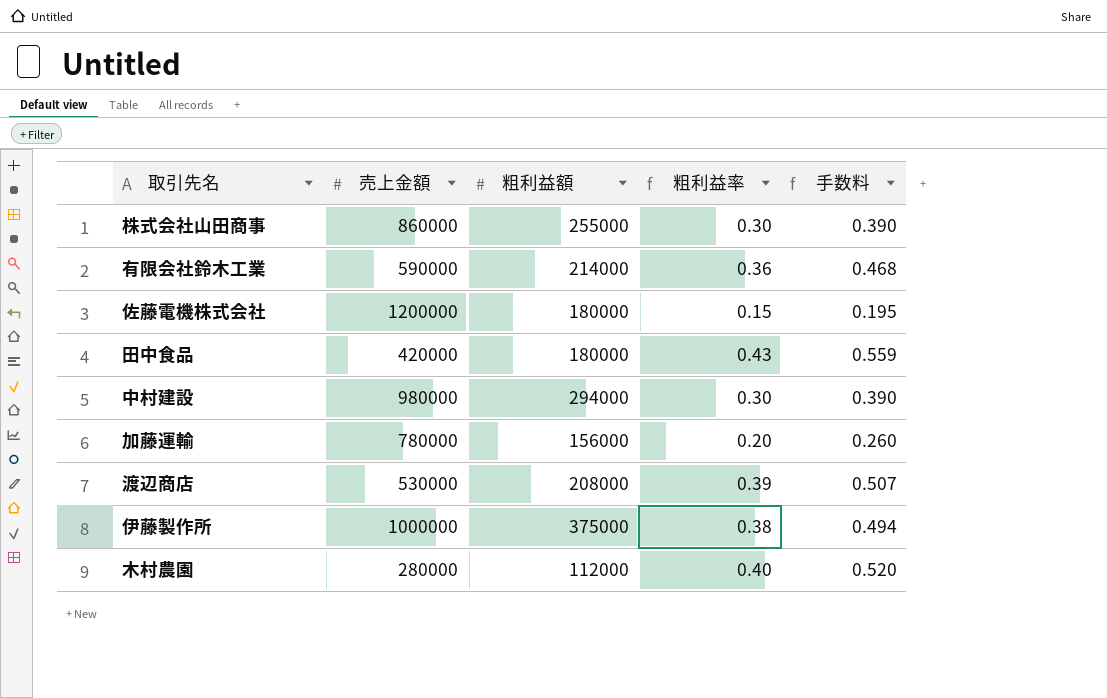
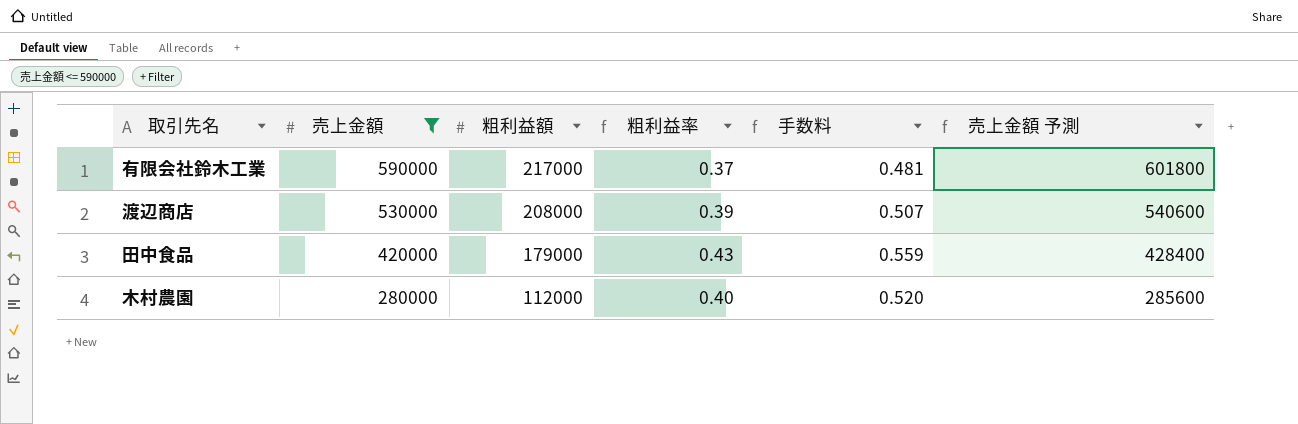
filter: none -> 売上金額 <= 590000
row order: none -> 売上金額 descending
column 売上金額 予測 | formula: none -> [売上金額] * 1.02
有限会社鈴木工業 | 粗利益額: 214000 -> 217000
有限会社鈴木工業 | 粗利益率: 0.36 -> 0.37
有限会社鈴木工業 | 手数料: 0.468 -> 0.481
田中食品 | 粗利益額: 180000 -> 179000

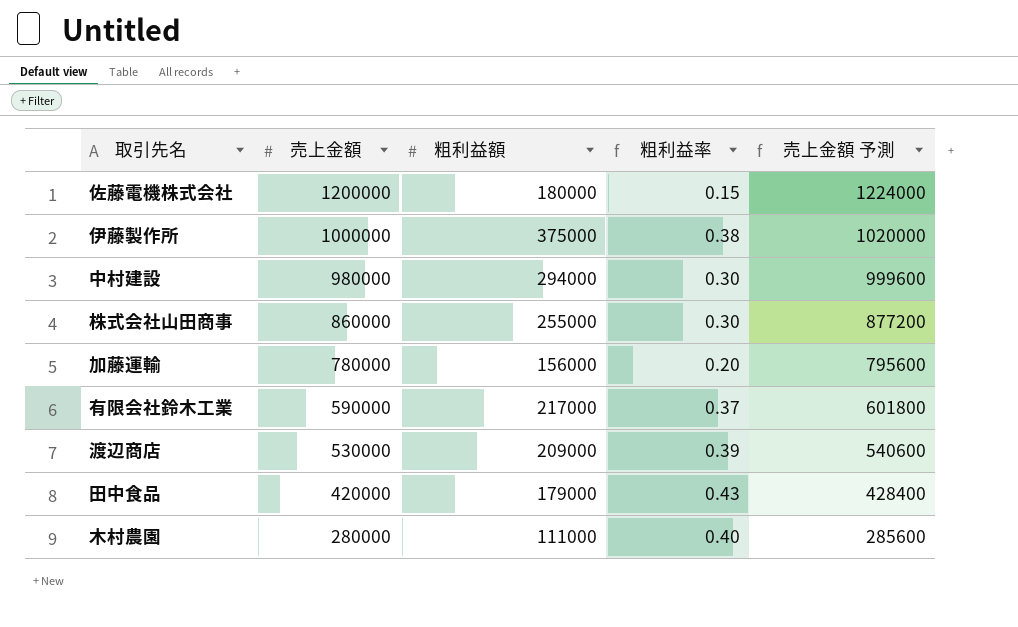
filter: 売上金額 <= 590000 -> none
column 手数料 | formula: [粗利益率] * 1.3 -> none
渡辺商店 | 粗利益額: 208000 -> 209000
木村農園 | 粗利益額: 112000 -> 111000

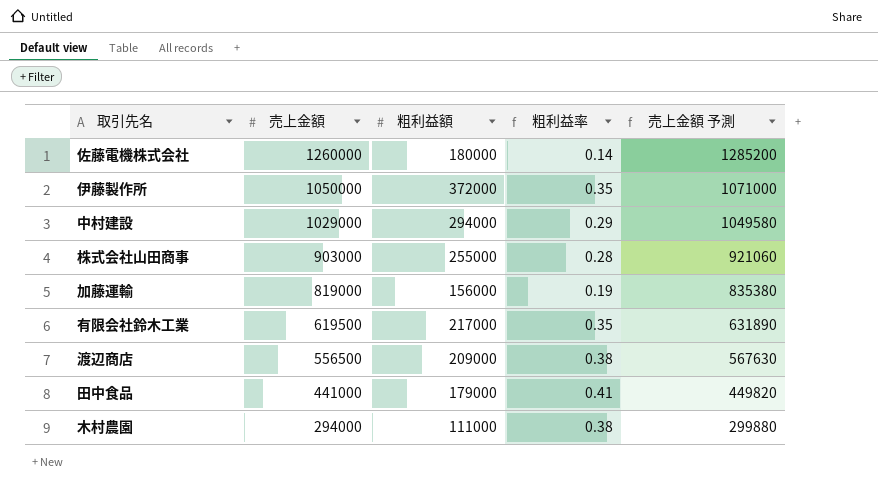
佐藤電機株式会社 | 売上金額: 1200000 -> 1260000
佐藤電機株式会社 | 粗利益率: 0.15 -> 0.14
佐藤電機株式会社 | 売上金額 予測: 1224000 -> 1285200
伊藤製作所 | 売上金額: 1000000 -> 1050000
伊藤製作所 | 粗利益額: 375000 -> 372000
伊藤製作所 | 粗利益率: 0.38 -> 0.35
伊藤製作所 | 売上金額 予測: 1020000 -> 1071000
中村建設 | 売上金額: 980000 -> 1029000
中村建設 | 粗利益率: 0.30 -> 0.29
中村建設 | 売上金額 予測: 999600 -> 1049580
株式会社山田商事 | 売上金額: 860000 -> 903000
株式会社山田商事 | 粗利益率: 0.30 -> 0.28
株式会社山田商事 | 売上金額 予測: 877200 -> 921060
加藤運輸 | 売上金額: 780000 -> 819000
加藤運輸 | 粗利益率: 0.20 -> 0.19
加藤運輸 | 売上金額 予測: 795600 -> 835380
有限会社鈴木工業 | 売上金額: 590000 -> 619500
有限会社鈴木工業 | 粗利益率: 0.37 -> 0.35
有限会社鈴木工業 | 売上金額 予測: 601800 -> 631890
渡辺商店 | 売上金額: 530000 -> 556500
渡辺商店 | 粗利益率: 0.39 -> 0.38
渡辺商店 | 売上金額 予測: 540600 -> 567630
田中食品 | 売上金額: 420000 -> 441000
田中食品 | 粗利益率: 0.43 -> 0.41
田中食品 | 売上金額 予測: 428400 -> 449820
木村農園 | 売上金額: 280000 -> 294000
木村農園 | 粗利益率: 0.40 -> 0.38
木村農園 | 売上金額 予測: 285600 -> 299880

